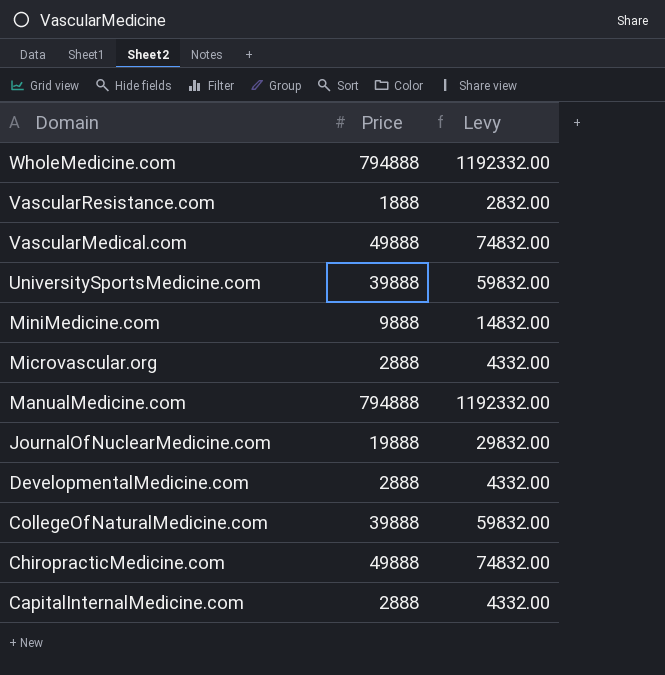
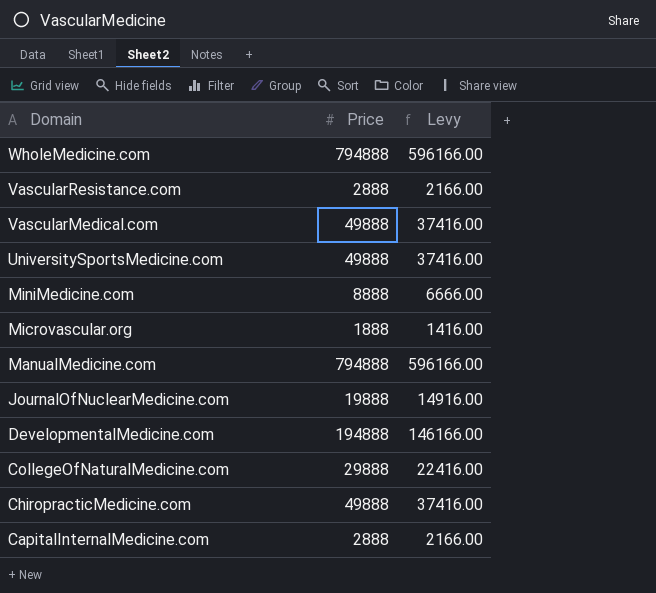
column Levy | formula: [Price] * 1.5 -> [Price] * 0.75
VascularResistance.com | Price: 1888 -> 2888
UniversitySportsMedicine.com | Price: 39888 -> 49888
MiniMedicine.com | Price: 9888 -> 8888
Microvascular.org | Price: 2888 -> 1888
DevelopmentalMedicine.com | Price: 2888 -> 194888
CollegeOfNaturalMedicine.com | Price: 39888 -> 29888

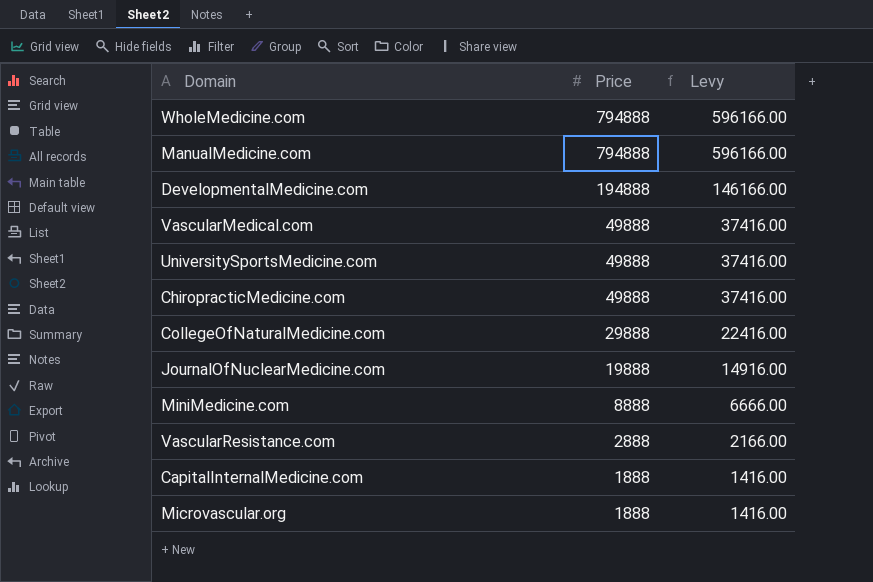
row order: Domain descending -> Price descending
CapitalInternalMedicine.com | Price: 2888 -> 1888
CapitalInternalMedicine.com | Levy: 2166.00 -> 1416.00

